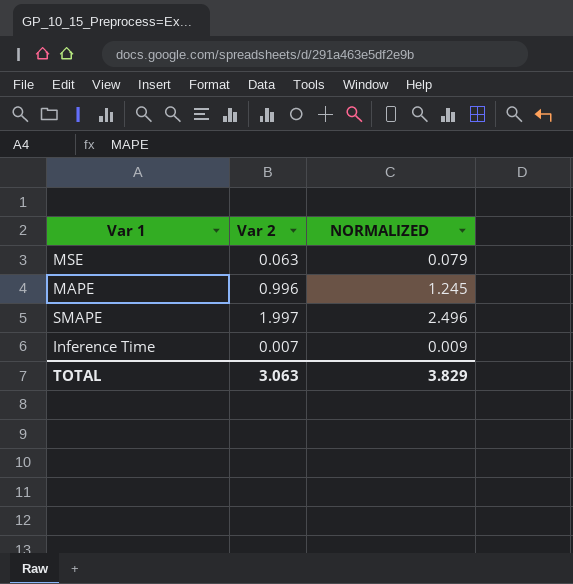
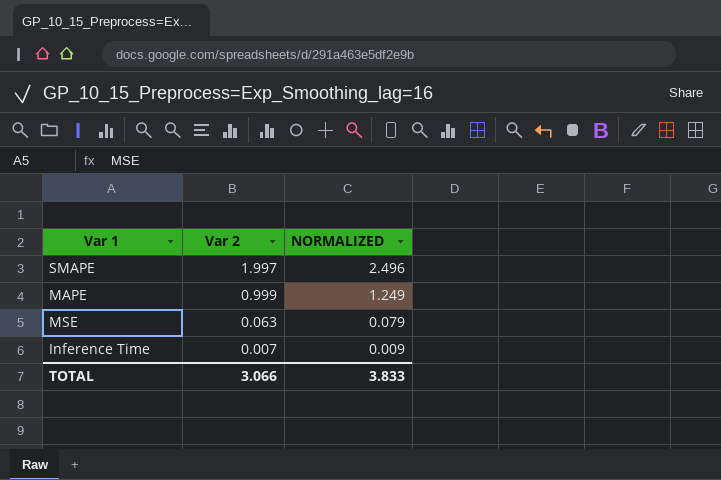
row order: none -> Var 2 descending
MAPE | Var 2: 0.996 -> 0.999
MAPE | NORMALIZED: 1.245 -> 1.249
TOTAL | Var 2: 3.063 -> 3.066
TOTAL | NORMALIZED: 3.829 -> 3.833

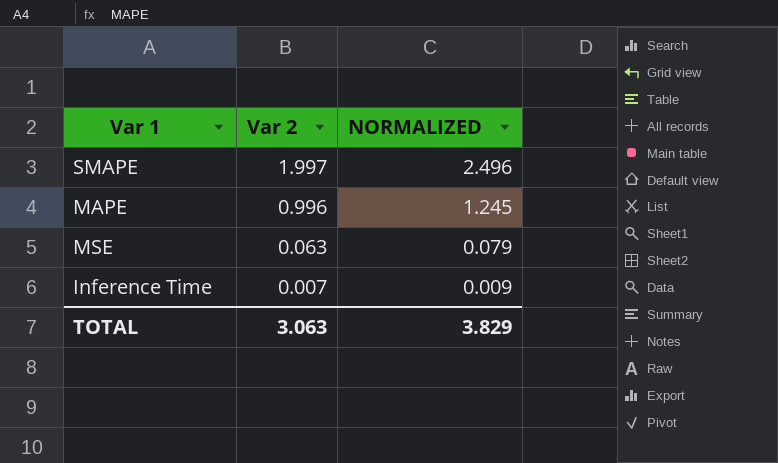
MAPE | Var 2: 0.999 -> 0.996
MAPE | NORMALIZED: 1.249 -> 1.245
TOTAL | Var 2: 3.066 -> 3.063
TOTAL | NORMALIZED: 3.833 -> 3.829

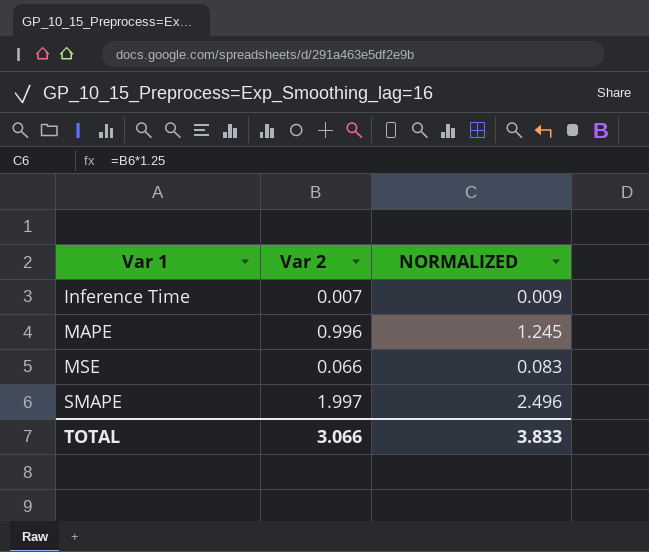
row order: Var 2 descending -> Var 1 ascending
MSE | Var 2: 0.063 -> 0.066
MSE | NORMALIZED: 0.079 -> 0.083
TOTAL | Var 2: 3.063 -> 3.066
TOTAL | NORMALIZED: 3.829 -> 3.833

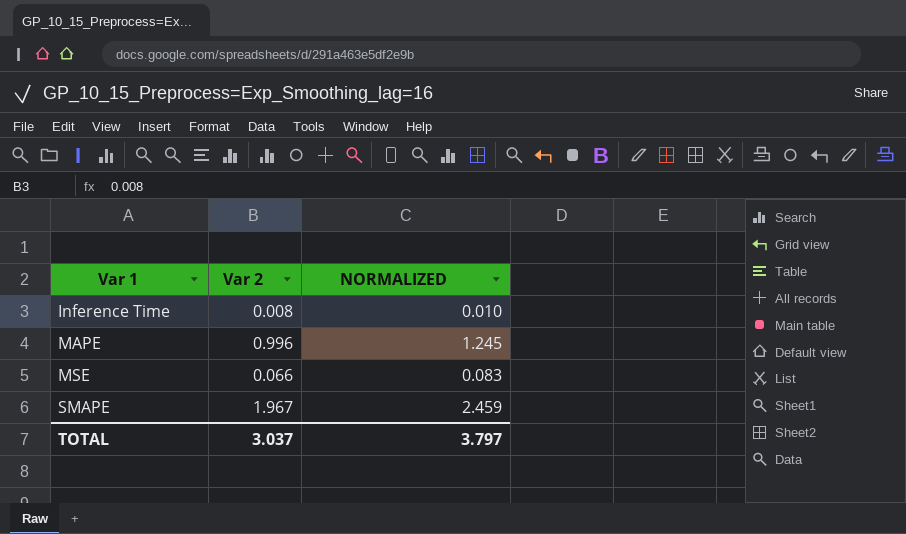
Inference Time | Var 2: 0.007 -> 0.008
Inference Time | NORMALIZED: 0.009 -> 0.010
SMAPE | Var 2: 1.997 -> 1.967
SMAPE | NORMALIZED: 2.496 -> 2.459
TOTAL | Var 2: 3.066 -> 3.037
TOTAL | NORMALIZED: 3.833 -> 3.797

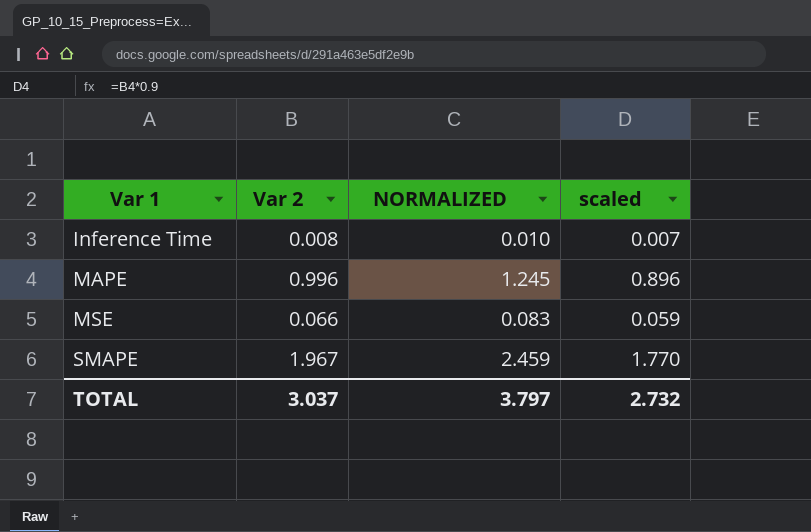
column scaled | formula: none -> [Var 2] * 0.9

